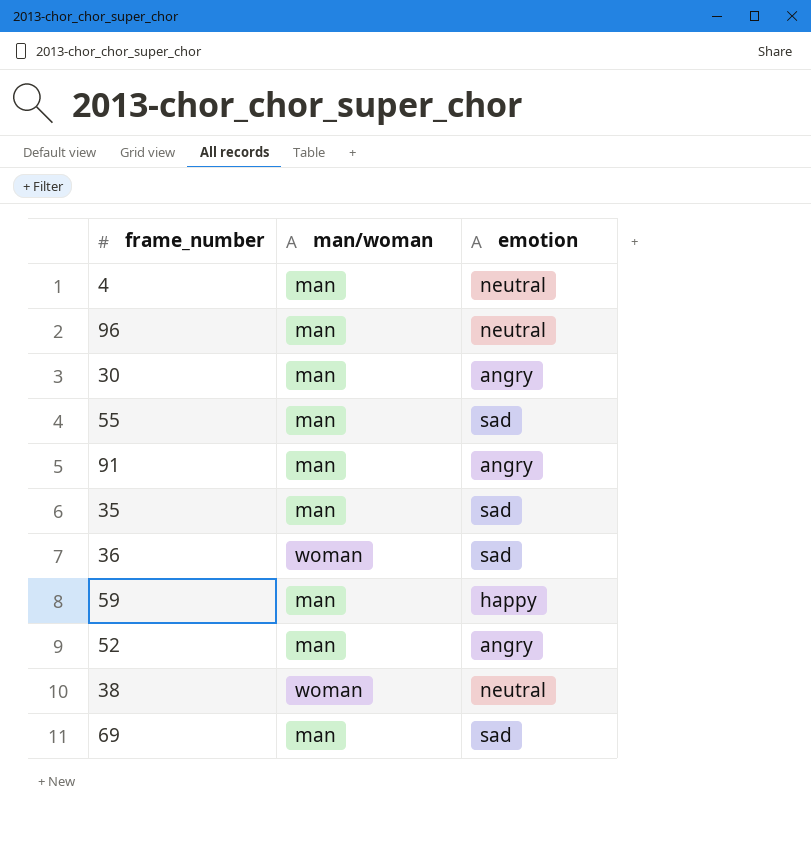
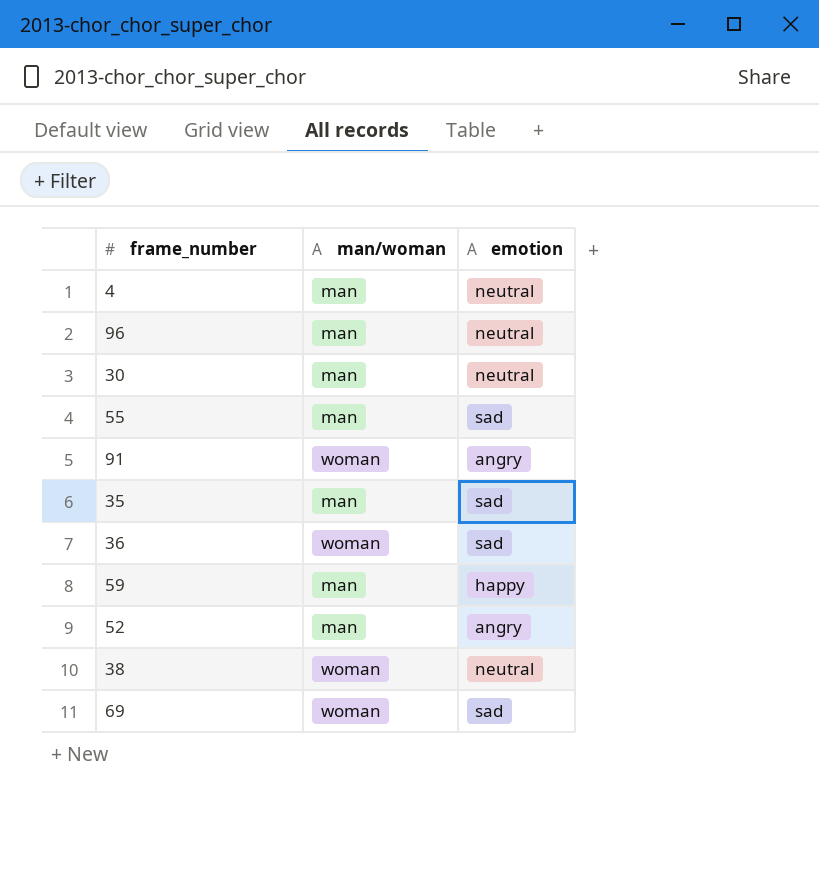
30 | emotion: angry -> neutral
91 | man/woman: man -> woman
69 | man/woman: man -> woman

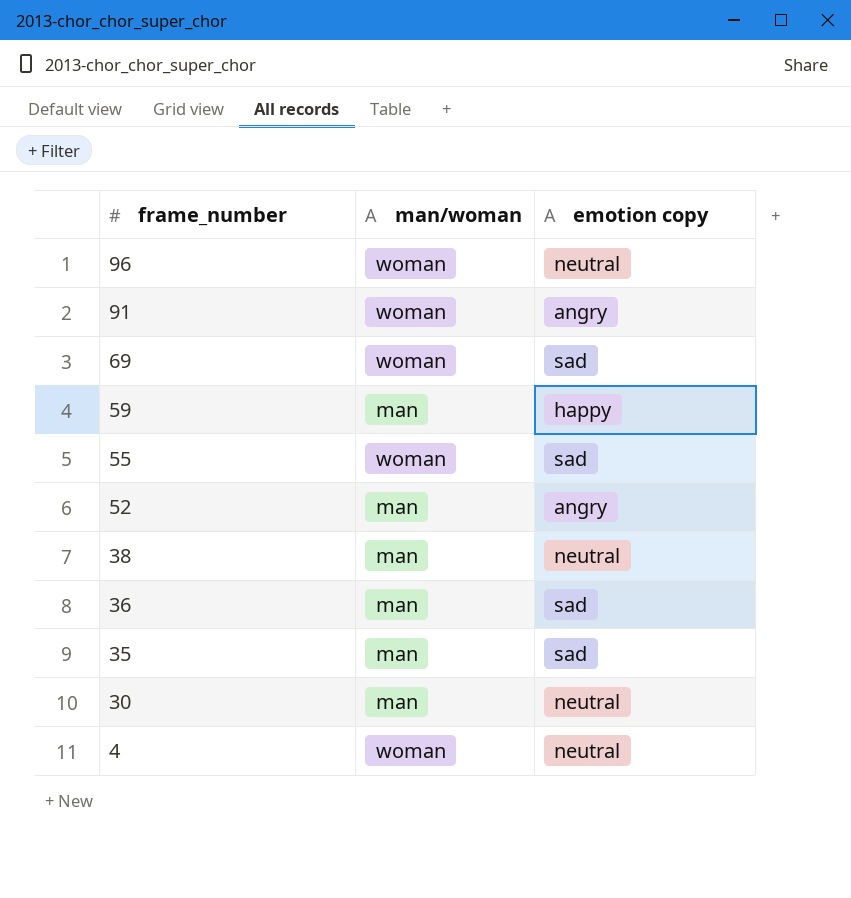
row order: none -> frame_number descending
column name: emotion -> emotion copy
96 | man/woman: man -> woman
55 | man/woman: man -> woman
38 | man/woman: woman -> man
36 | man/woman: woman -> man
4 | man/woman: man -> woman

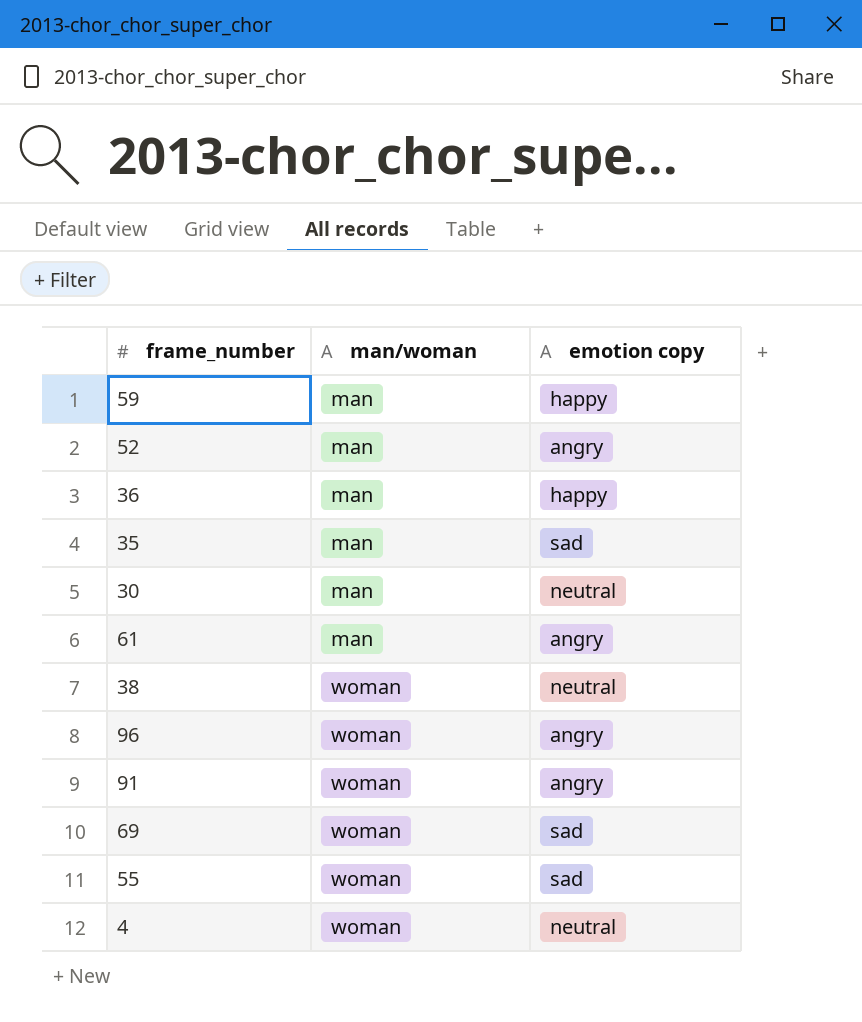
row order: frame_number descending -> man/woman ascending
36 | emotion copy: sad -> happy
row 61: none -> man | angry
38 | man/woman: man -> woman
96 | emotion copy: neutral -> angry

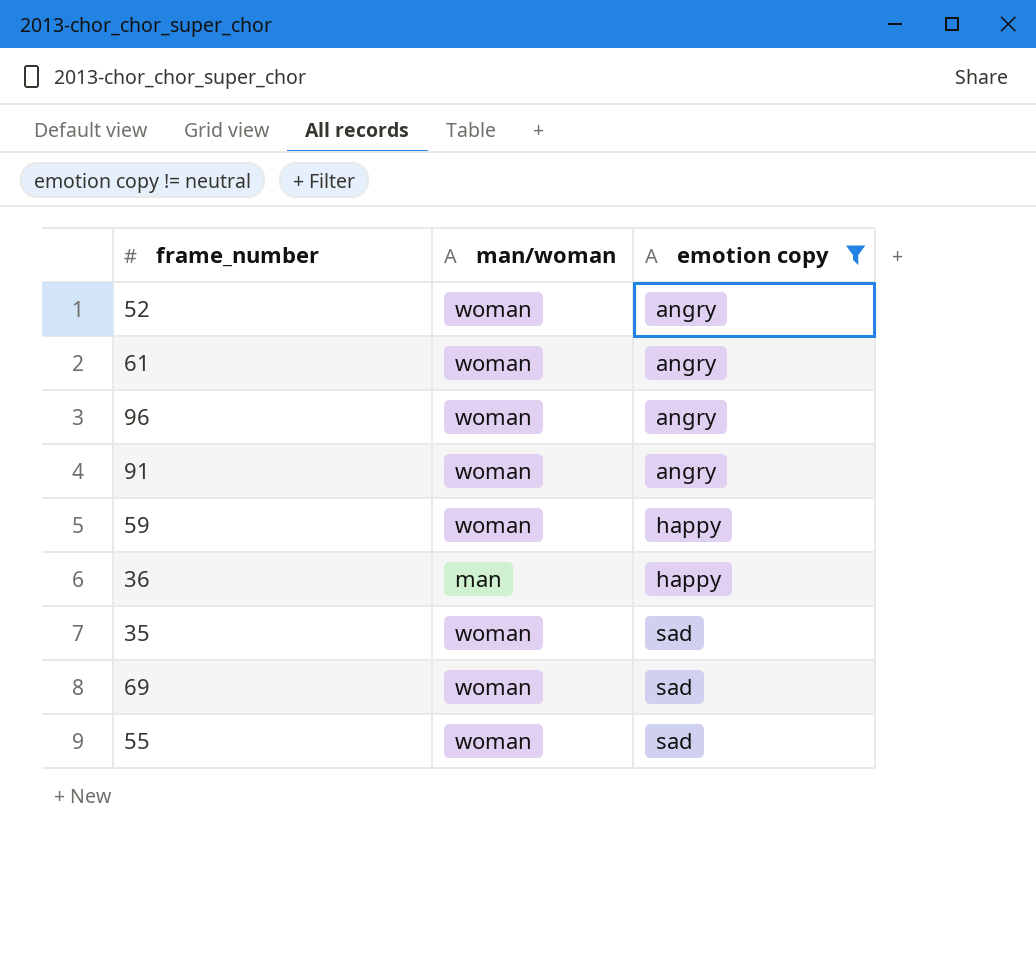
filter: none -> emotion copy != neutral
row order: man/woman ascending -> emotion copy ascending
52 | man/woman: man -> woman
61 | man/woman: man -> woman
59 | man/woman: man -> woman
35 | man/woman: man -> woman

